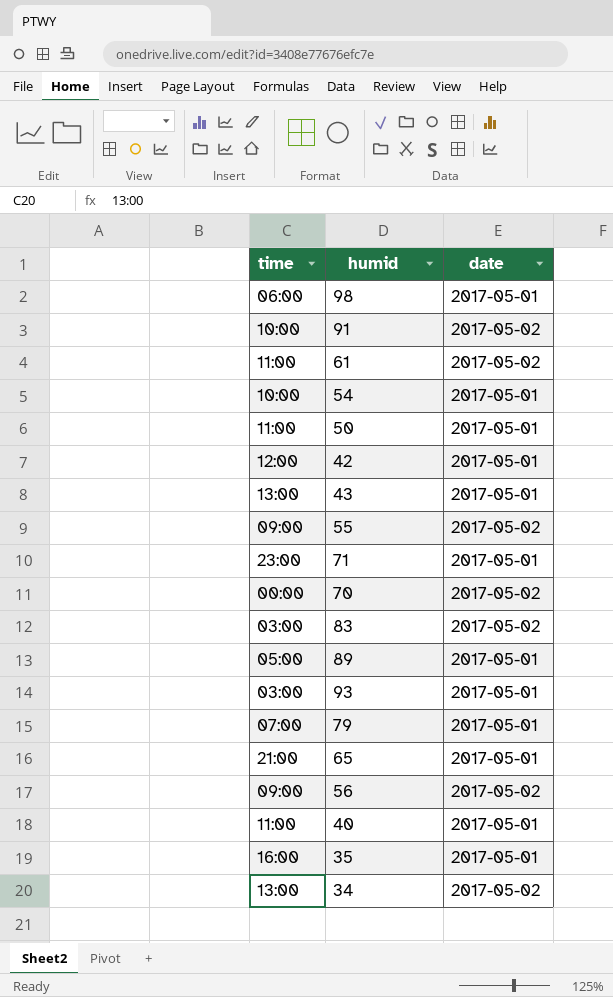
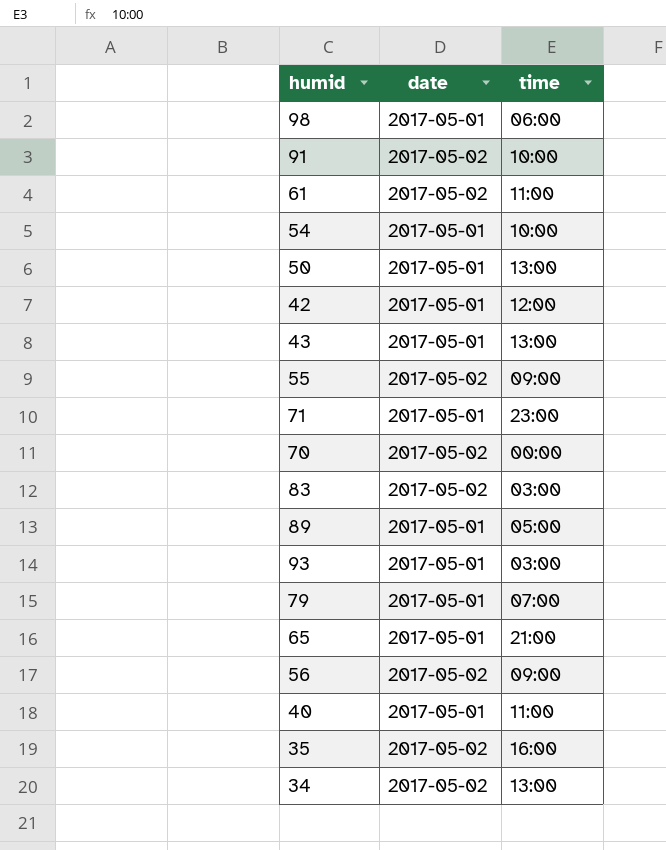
column time | position: 1 -> 3
50 | time: 11:00 -> 13:00
35 | date: 2017-05-01 -> 2017-05-02

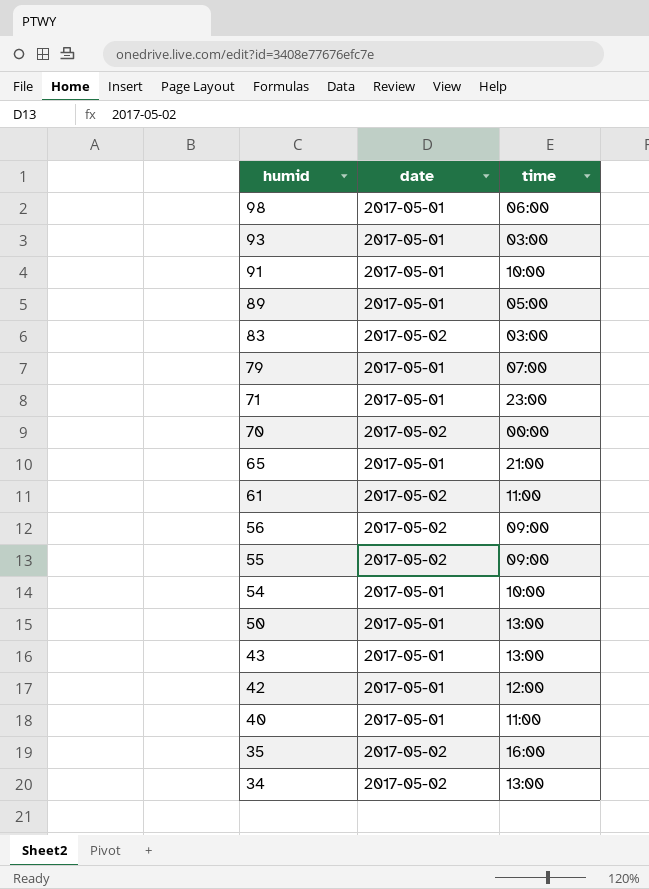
row order: none -> humid descending
91 | date: 2017-05-02 -> 2017-05-01

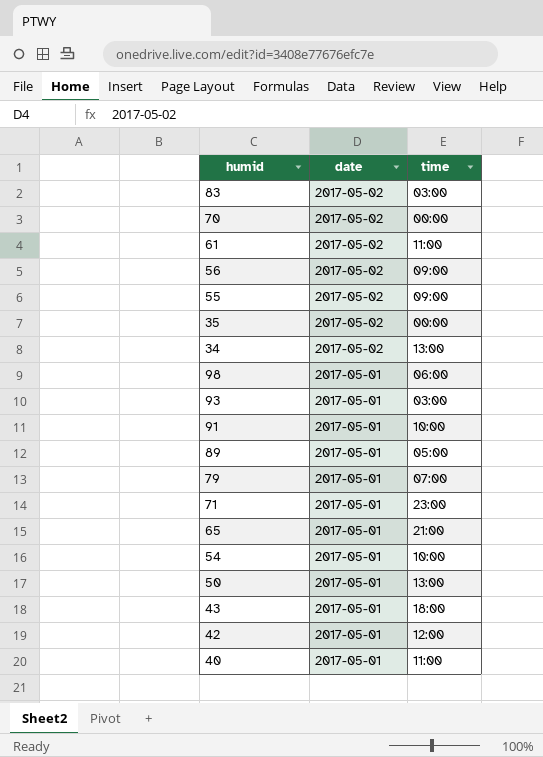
row order: humid descending -> date descending
35 | time: 16:00 -> 00:00
43 | time: 13:00 -> 18:00

